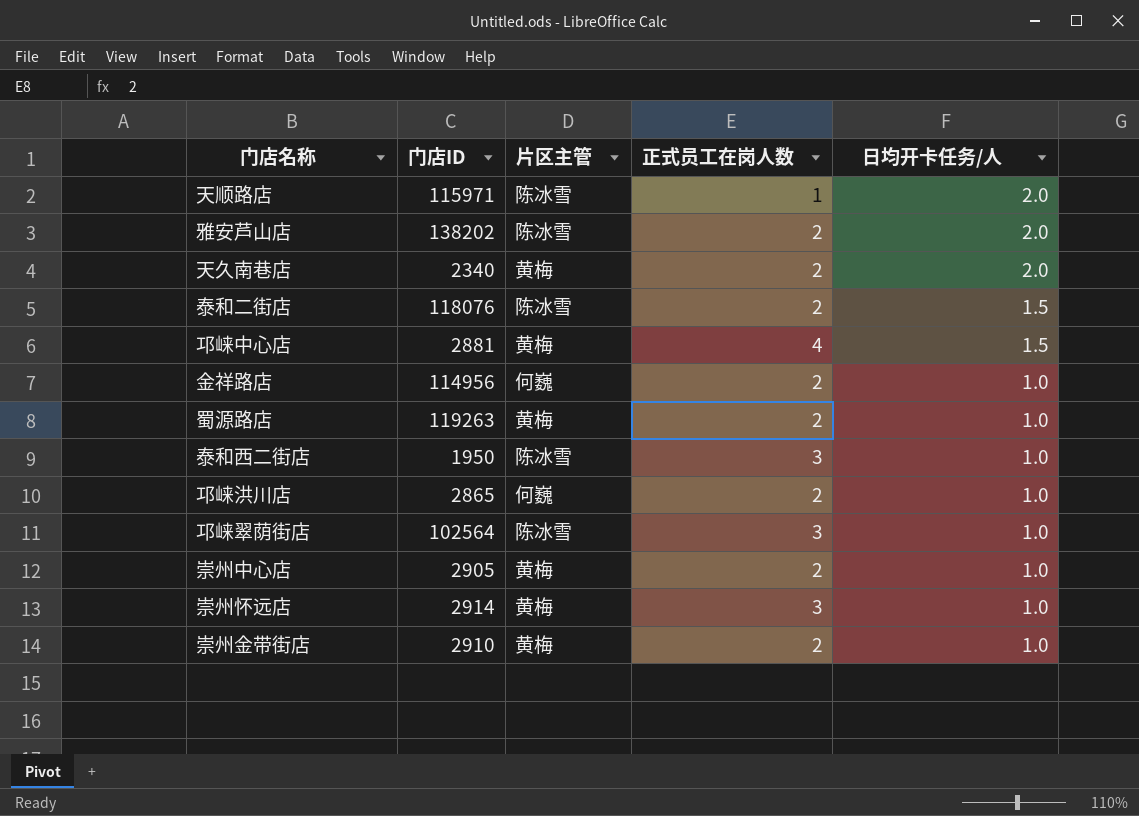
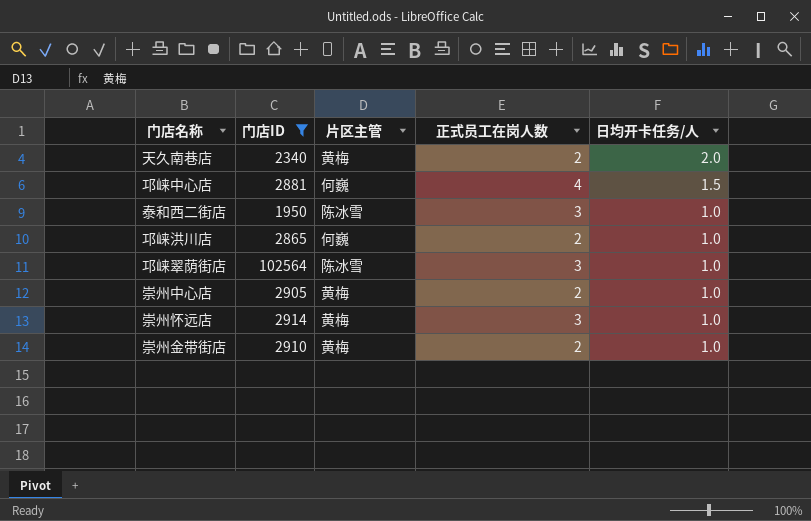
filter: none -> 门店ID <= 102564
邛崃中心店 | 片区主管: 黄梅 -> 何巍

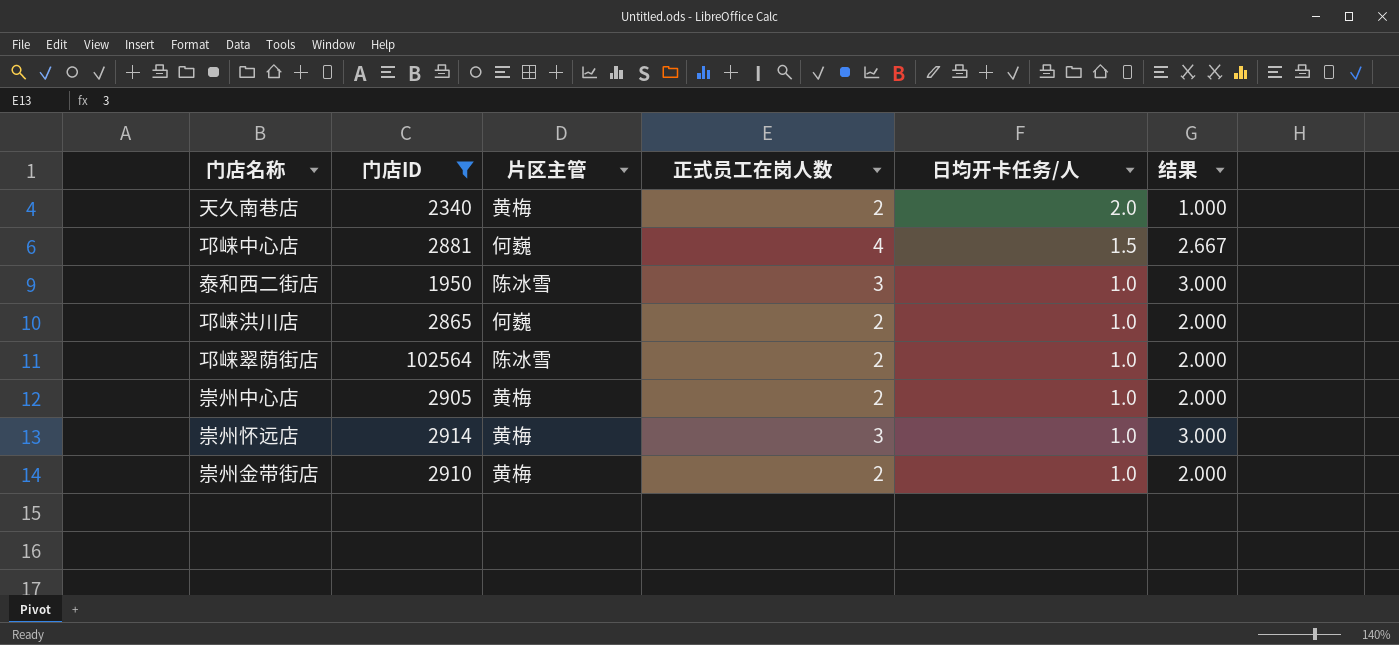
column 结果 | formula: none -> [正式员工在岗人数] / [日均开卡任务/人]
邛崃翠荫街店 | 正式员工在岗人数: 3 -> 2

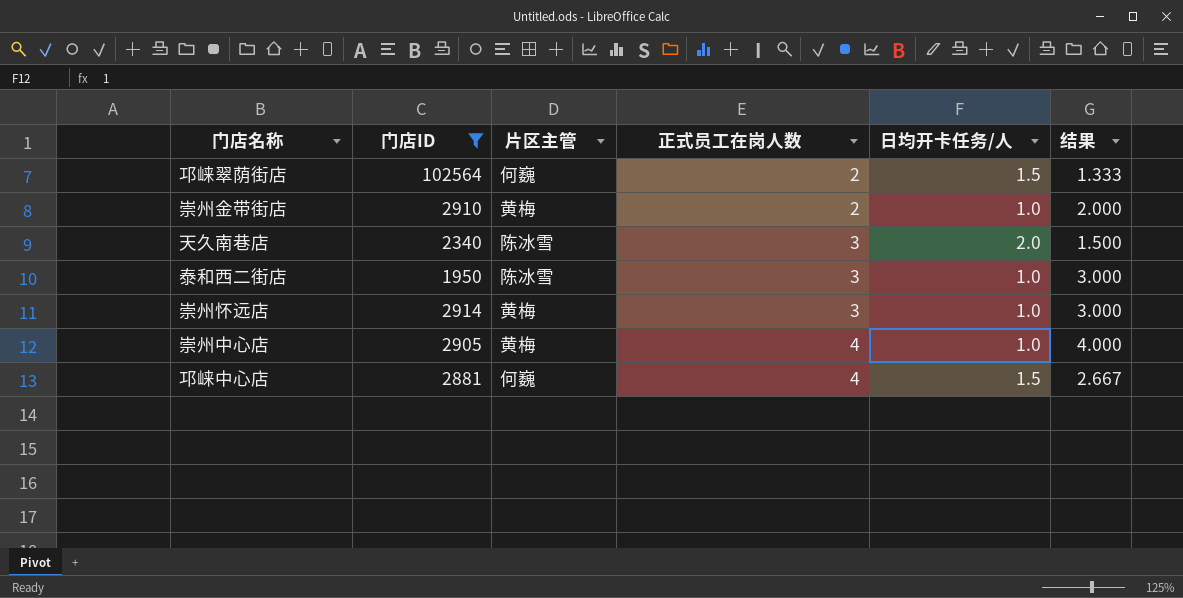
row order: 日均开卡任务/人 descending -> 正式员工在岗人数 ascending
row 邛崃洪川店: 2865 | 何巍 | 2 | 1.0 | 2.000 -> none
邛崃翠荫街店 | 片区主管: 陈冰雪 -> 何巍
邛崃翠荫街店 | 日均开卡任务/人: 1.0 -> 1.5
邛崃翠荫街店 | 结果: 2.000 -> 1.333
天久南巷店 | 片区主管: 黄梅 -> 陈冰雪
天久南巷店 | 正式员工在岗人数: 2 -> 3
天久南巷店 | 结果: 1.000 -> 1.500
崇州中心店 | 正式员工在岗人数: 2 -> 4
崇州中心店 | 结果: 2.000 -> 4.000

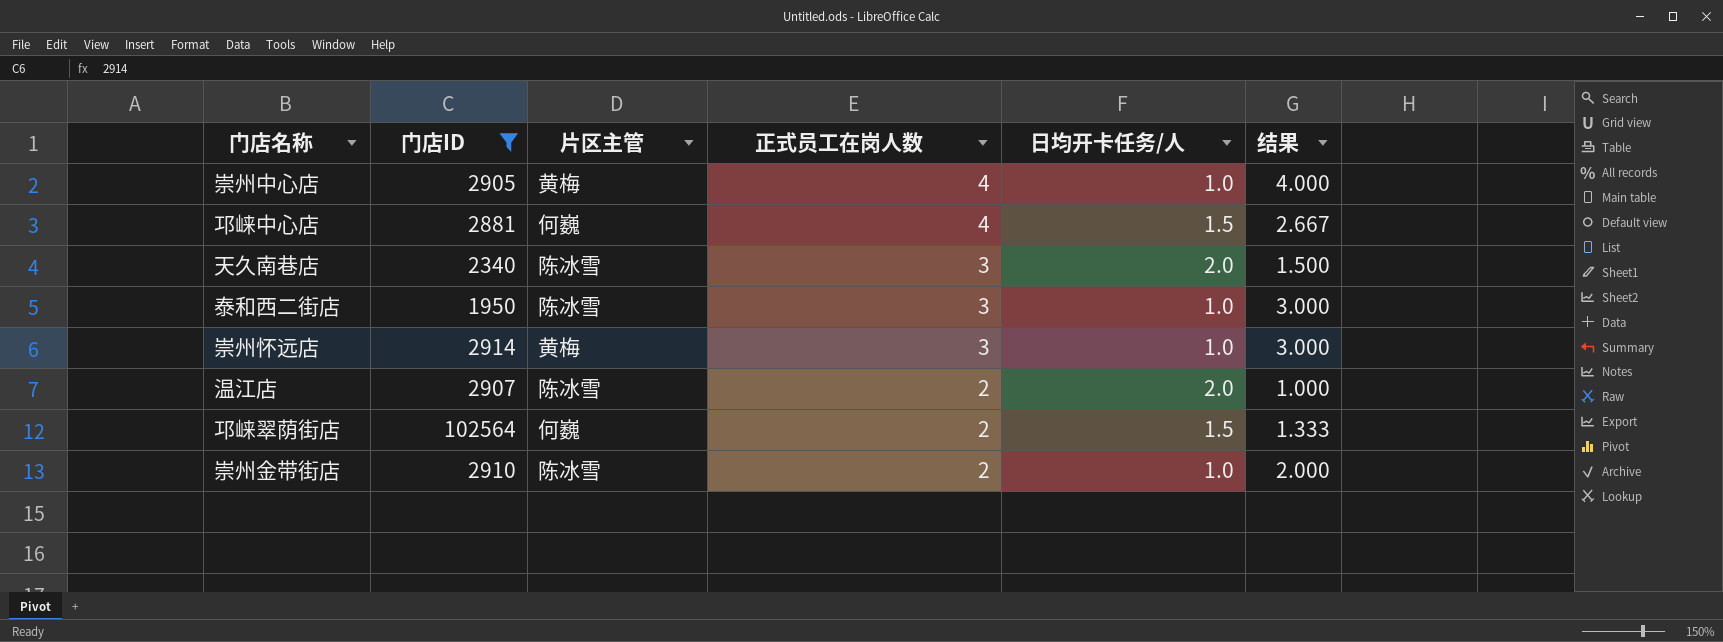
row order: 正式员工在岗人数 ascending -> 正式员工在岗人数 descending
row 温江店: none -> 2907 | 陈冰雪 | 2 | 2.0 | 1.000
崇州金带街店 | 片区主管: 黄梅 -> 陈冰雪

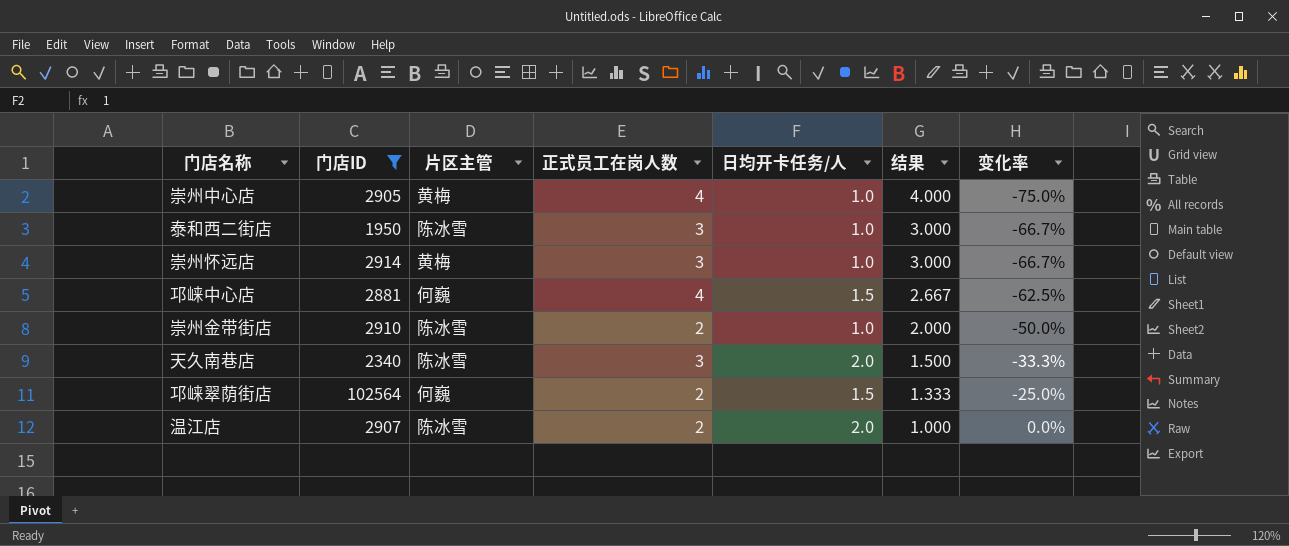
row order: 正式员工在岗人数 descending -> 结果 descending
column 变化率 | formula: none -> ([日均开卡任务/人] - [正式员工在岗人数]) / [正式员工在岗人数]

